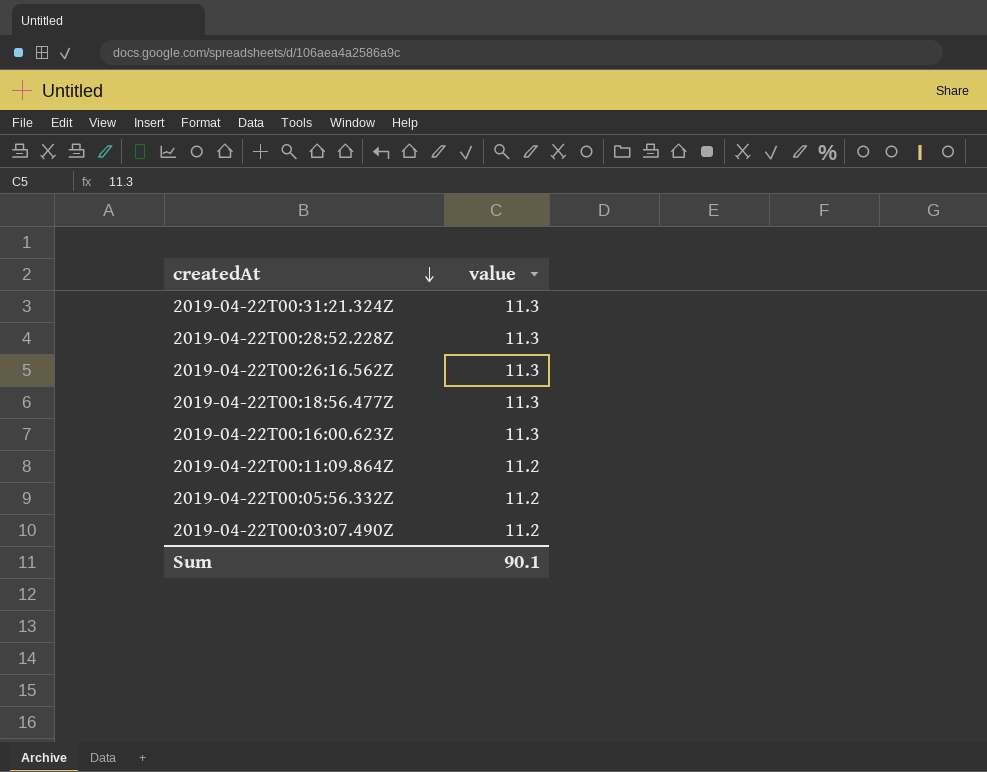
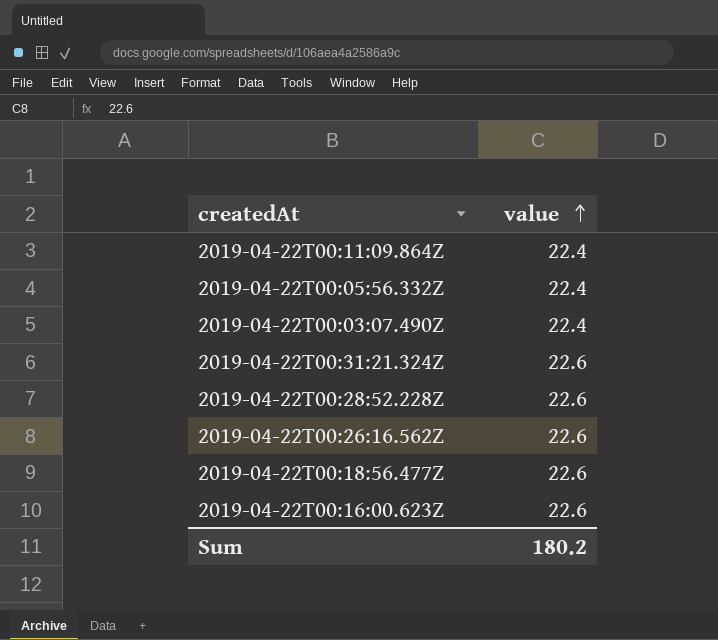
row order: createdAt descending -> value ascending
2019-04-22T00:11:09.864Z | value: 11.2 -> 22.4
2019-04-22T00:05:56.332Z | value: 11.2 -> 22.4
2019-04-22T00:03:07.490Z | value: 11.2 -> 22.4
2019-04-22T00:31:21.324Z | value: 11.3 -> 22.6
2019-04-22T00:28:52.228Z | value: 11.3 -> 22.6
2019-04-22T00:26:16.562Z | value: 11.3 -> 22.6
2019-04-22T00:18:56.477Z | value: 11.3 -> 22.6
2019-04-22T00:16:00.623Z | value: 11.3 -> 22.6
Sum | value: 90.1 -> 180.2

